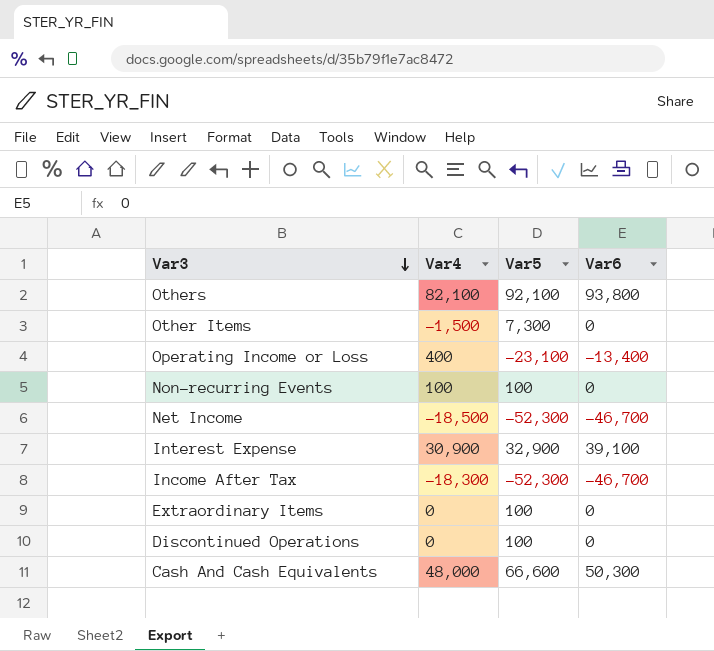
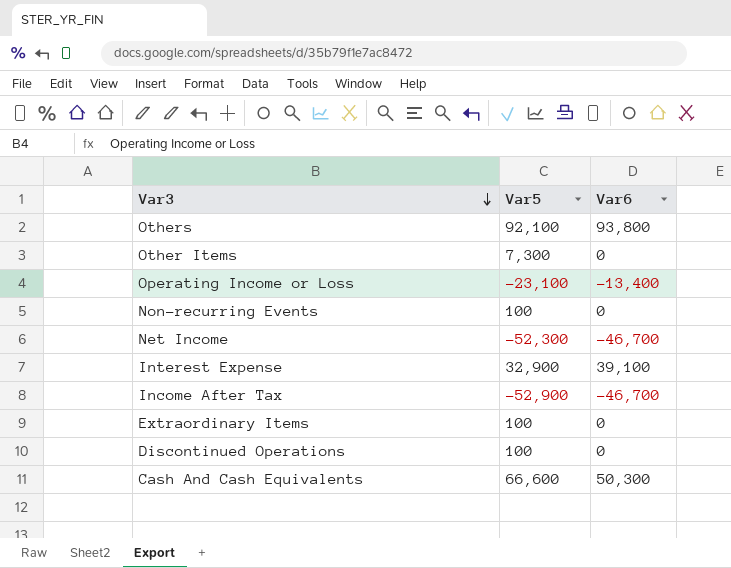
column Var4 | position: 2 -> none
Income After Tax | Var5: -52,300 -> -52,900

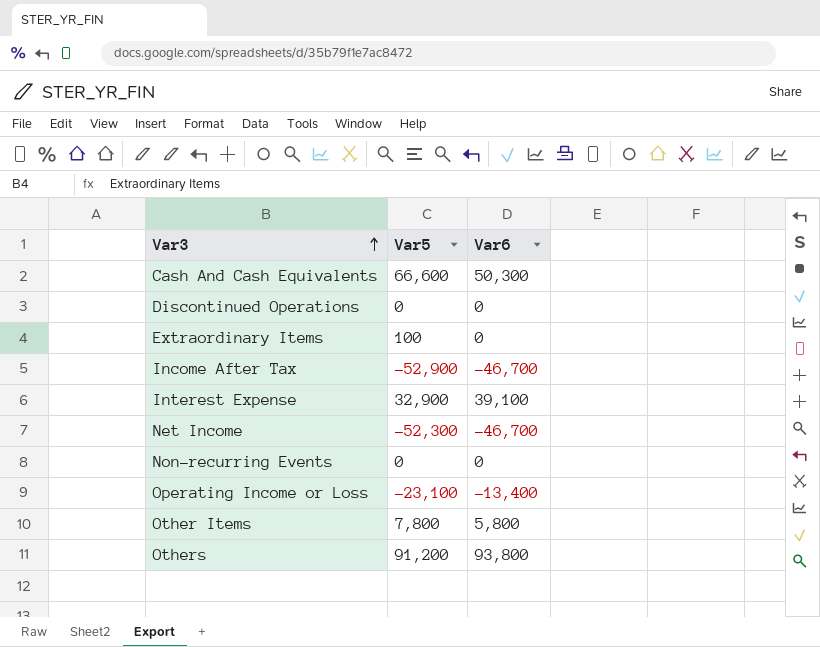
row order: Var3 descending -> Var3 ascending
Discontinued Operations | Var5: 100 -> 0
Non-recurring Events | Var5: 100 -> 0
Other Items | Var5: 7,300 -> 7,800
Other Items | Var6: 0 -> 5,800
Others | Var5: 92,100 -> 91,200

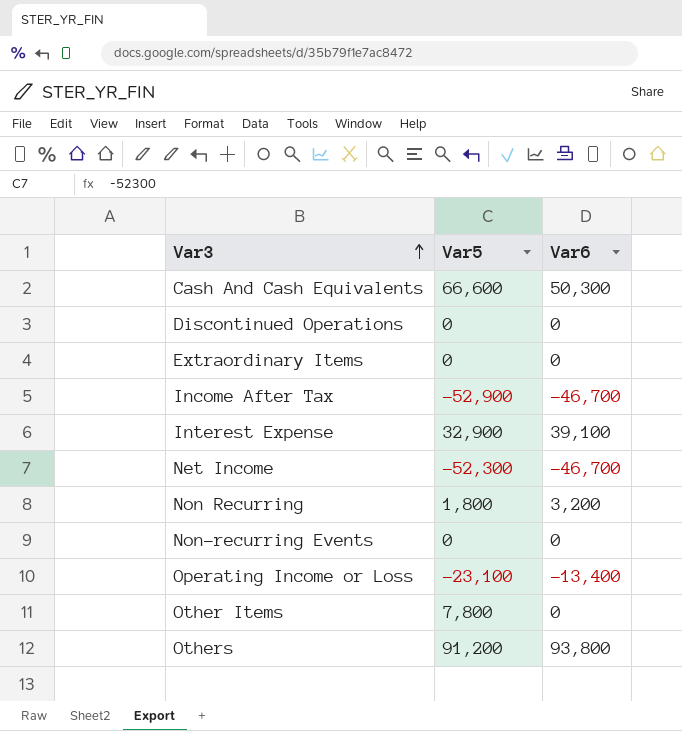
Extraordinary Items | Var5: 100 -> 0
row Non Recurring: none -> 1,800 | 3,200
Other Items | Var6: 5,800 -> 0

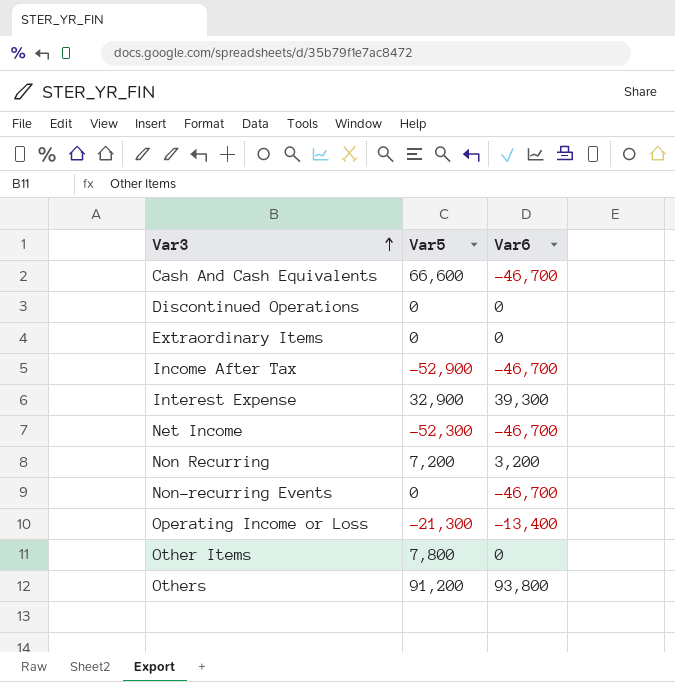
Cash And Cash Equivalents | Var6: 50,300 -> -46,700
Interest Expense | Var6: 39,100 -> 39,300
Non Recurring | Var5: 1,800 -> 7,200
Non-recurring Events | Var6: 0 -> -46,700
Operating Income or Loss | Var5: -23,100 -> -21,300

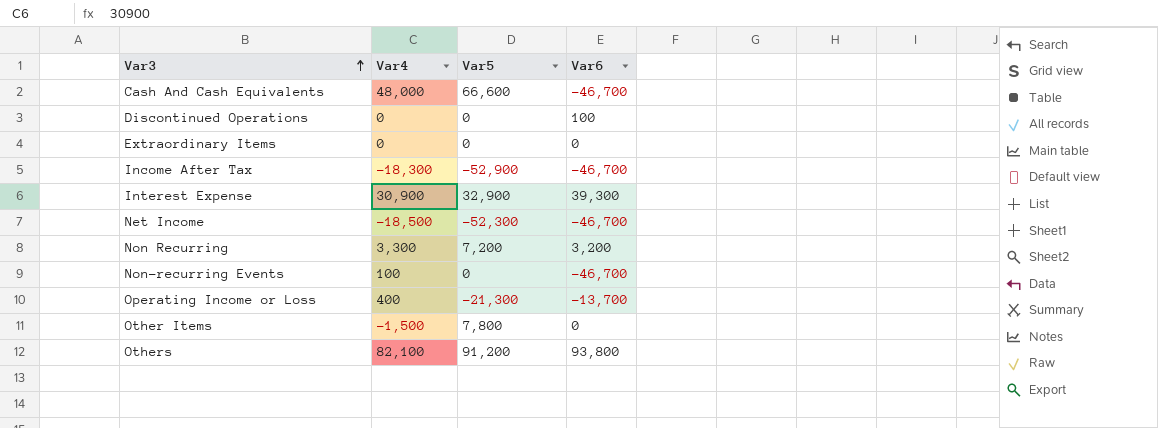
column Var4 | position: none -> 2
Discontinued Operations | Var6: 0 -> 100
Operating Income or Loss | Var6: -13,400 -> -13,700

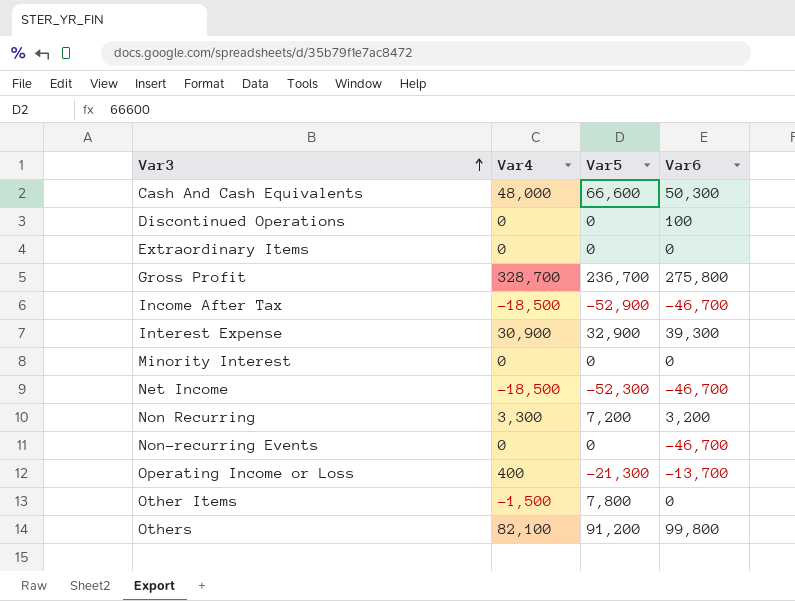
Cash And Cash Equivalents | Var6: -46,700 -> 50,300
row Gross Profit: none -> 328,700 | 236,700 | 275,800
Income After Tax | Var4: -18,300 -> -18,500
row Minority Interest: none -> 0 | 0 | 0
Non-recurring Events | Var4: 100 -> 0
Others | Var6: 93,800 -> 99,800

